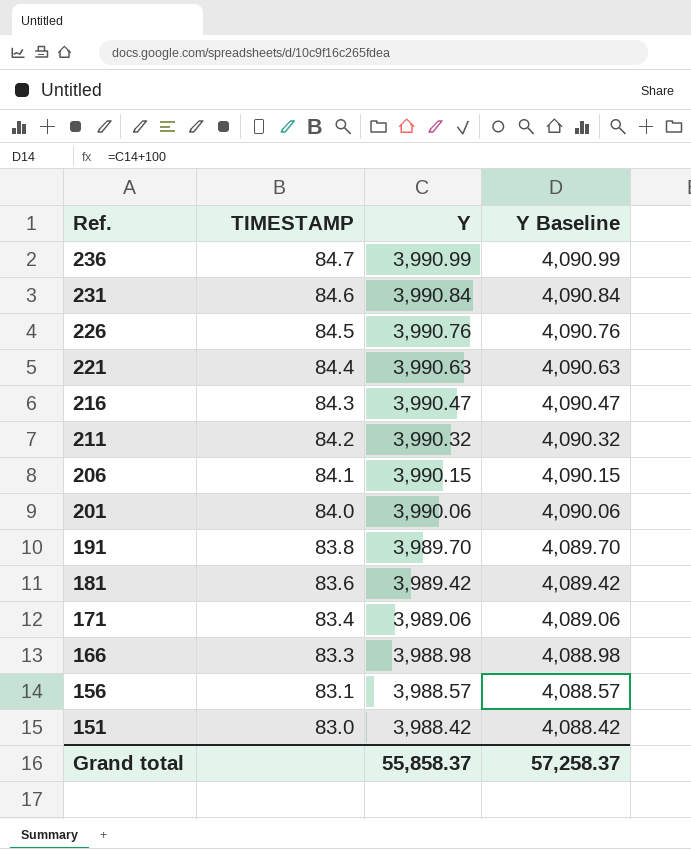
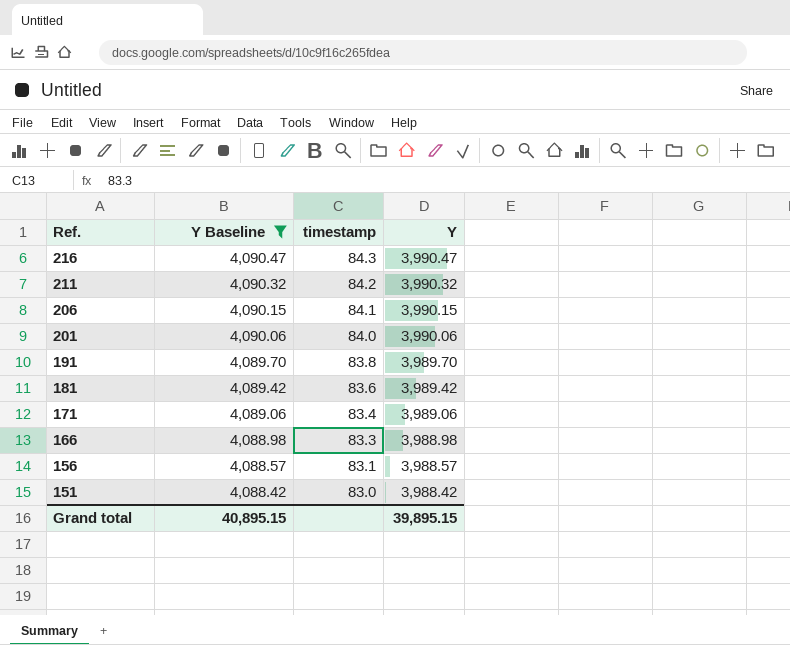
filter: none -> Y Baseline <= 4,090.47
column Y Baseline | position: 4 -> 2
column name: TIMESTAMP -> timestamp
Grand total | Y Baseline: 57,258.37 -> 40,895.15
Grand total | Y: 55,858.37 -> 39,895.15

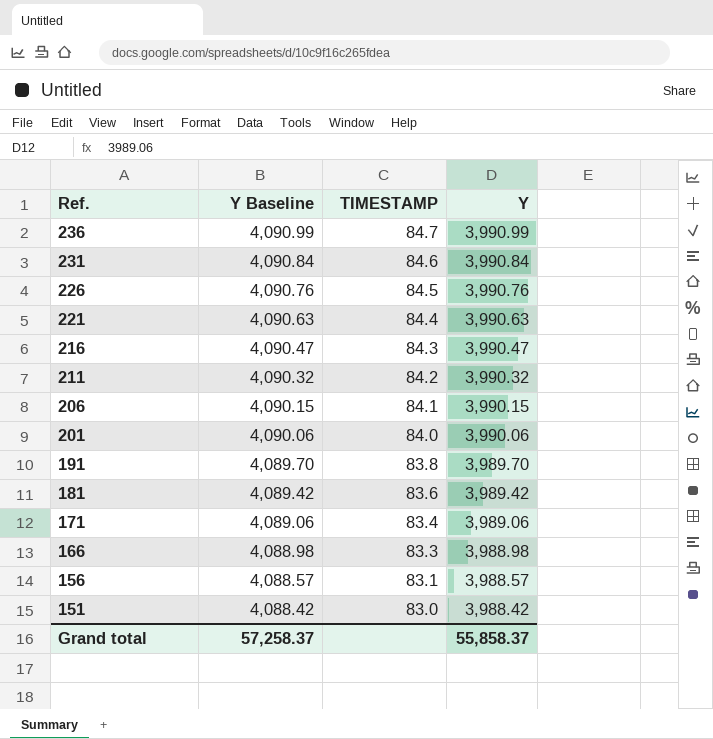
filter: Y Baseline <= 4,090.47 -> none
column name: timestamp -> TIMESTAMP
Grand total | Y Baseline: 40,895.15 -> 57,258.37
Grand total | Y: 39,895.15 -> 55,858.37

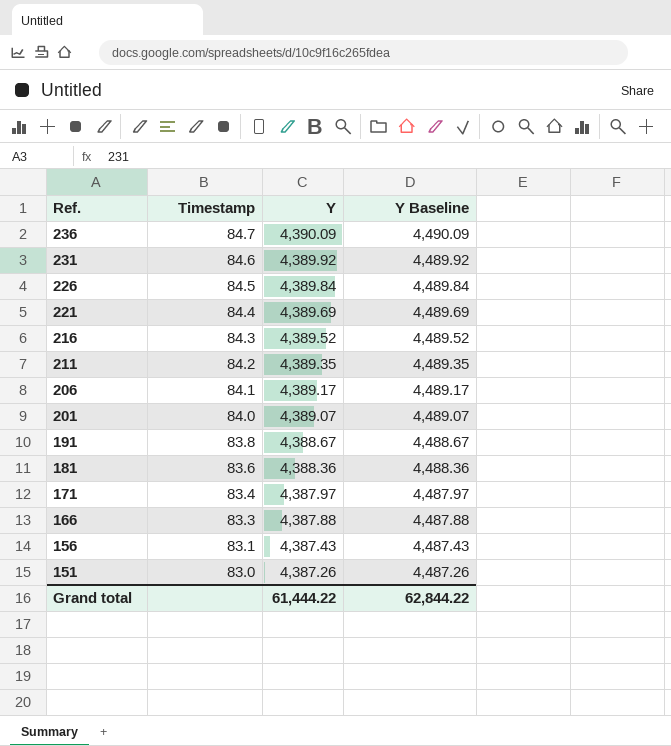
column name: TIMESTAMP -> Timestamp
column Y Baseline | position: 2 -> 4
236 | Y: 3,990.99 -> 4,390.09
236 | Y Baseline: 4,090.99 -> 4,490.09
231 | Y: 3,990.84 -> 4,389.92
231 | Y Baseline: 4,090.84 -> 4,489.92
226 | Y: 3,990.76 -> 4,389.84
226 | Y Baseline: 4,090.76 -> 4,489.84
221 | Y: 3,990.63 -> 4,389.69
221 | Y Baseline: 4,090.63 -> 4,489.69
216 | Y: 3,990.47 -> 4,389.52
216 | Y Baseline: 4,090.47 -> 4,489.52
211 | Y: 3,990.32 -> 4,389.35
211 | Y Baseline: 4,090.32 -> 4,489.35
206 | Y: 3,990.15 -> 4,389.17
206 | Y Baseline: 4,090.15 -> 4,489.17
201 | Y: 3,990.06 -> 4,389.07
201 | Y Baseline: 4,090.06 -> 4,489.07
191 | Y: 3,989.70 -> 4,388.67
191 | Y Baseline: 4,089.70 -> 4,488.67
181 | Y: 3,989.42 -> 4,388.36
181 | Y Baseline: 4,089.42 -> 4,488.36
171 | Y: 3,989.06 -> 4,387.97
171 | Y Baseline: 4,089.06 -> 4,487.97
166 | Y: 3,988.98 -> 4,387.88
166 | Y Baseline: 4,088.98 -> 4,487.88
156 | Y: 3,988.57 -> 4,387.43
156 | Y Baseline: 4,088.57 -> 4,487.43
151 | Y: 3,988.42 -> 4,387.26
151 | Y Baseline: 4,088.42 -> 4,487.26
Grand total | Y: 55,858.37 -> 61,444.22
Grand total | Y Baseline: 57,258.37 -> 62,844.22

